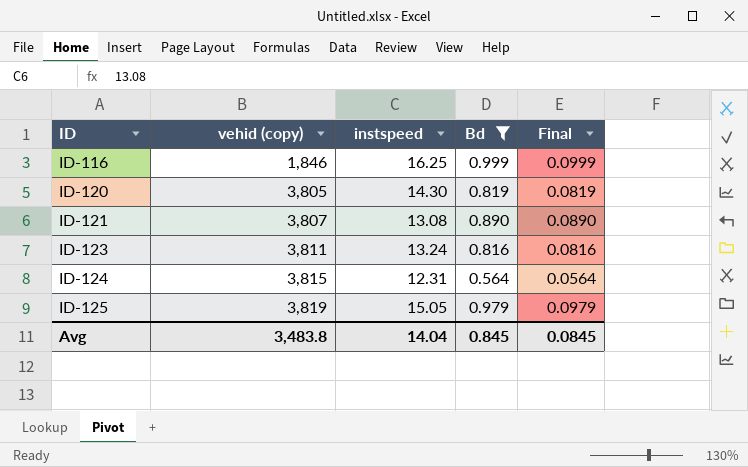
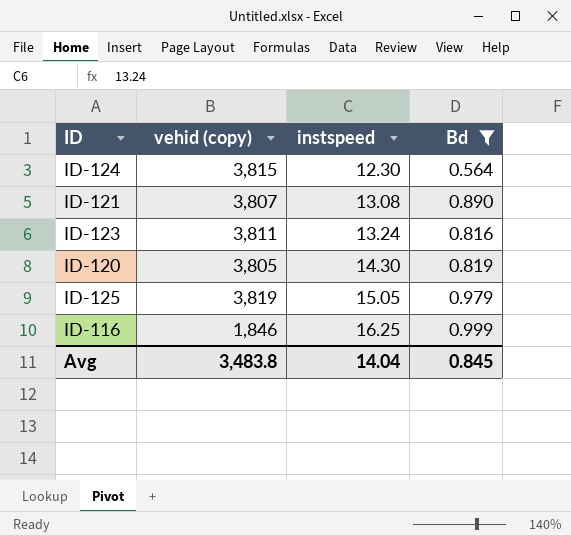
row order: ID ascending -> instspeed ascending
column Final | formula: [Bd] * 0.1 -> none
ID-124 | instspeed: 12.31 -> 12.30

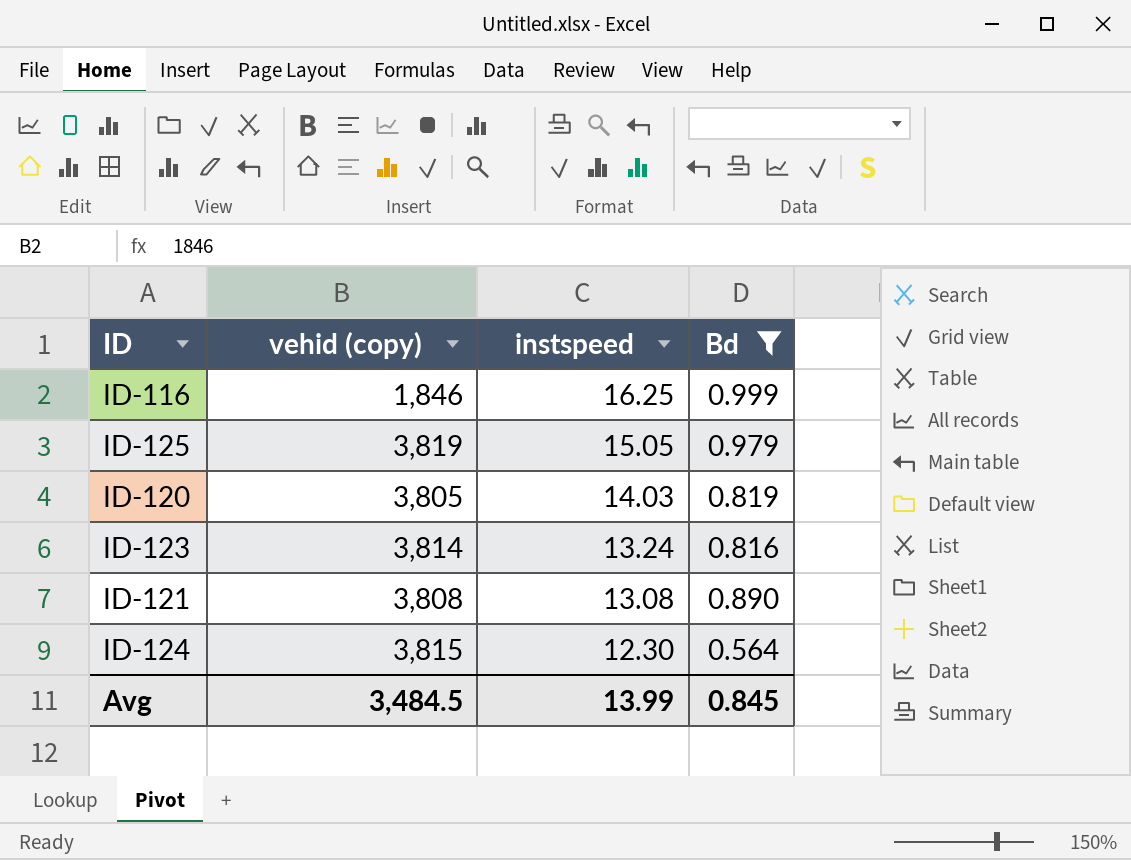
row order: instspeed ascending -> instspeed descending
ID-120 | instspeed: 14.30 -> 14.03
ID-123 | vehid (copy): 3,811 -> 3,814
ID-121 | vehid (copy): 3,807 -> 3,808
Avg | vehid (copy): 3,483.8 -> 3,484.5
Avg | instspeed: 14.04 -> 13.99

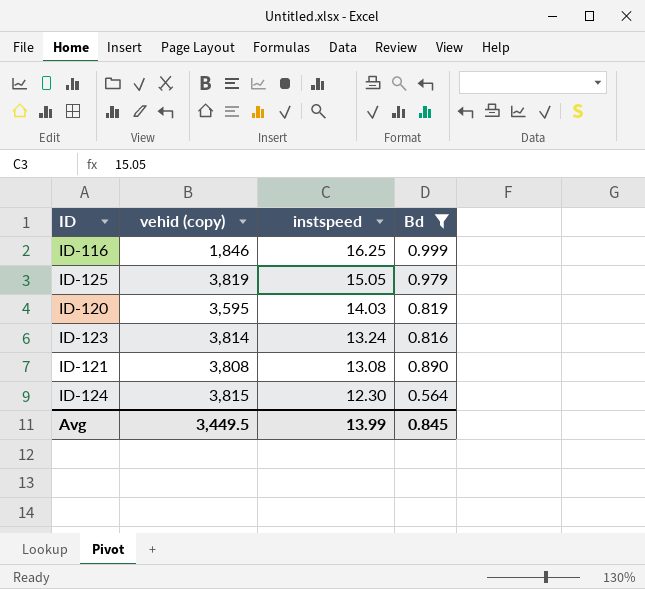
ID-120 | vehid (copy): 3,805 -> 3,595
Avg | vehid (copy): 3,484.5 -> 3,449.5

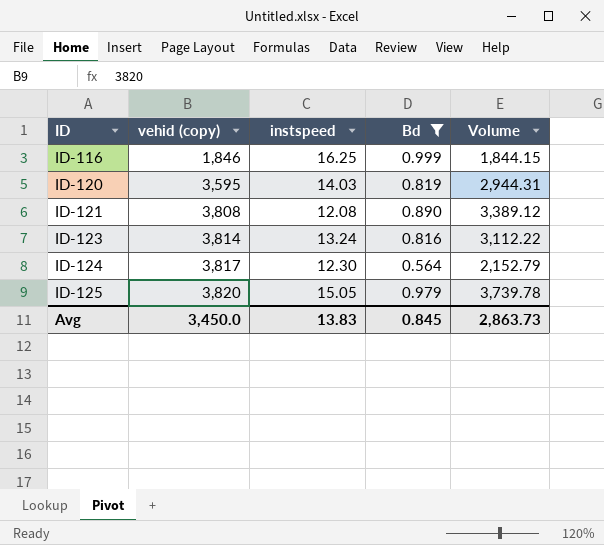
row order: instspeed descending -> ID ascending
column Volume | formula: none -> [vehid (copy)] * [Bd]
ID-121 | instspeed: 13.08 -> 12.08
ID-124 | vehid (copy): 3,815 -> 3,817
ID-125 | vehid (copy): 3,819 -> 3,820
Avg | vehid (copy): 3,449.5 -> 3,450.0
Avg | instspeed: 13.99 -> 13.83

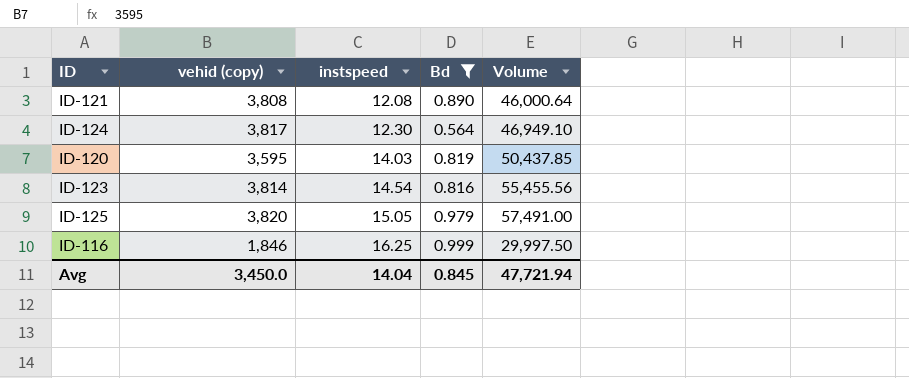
row order: ID ascending -> instspeed ascending
column Volume | formula: [vehid (copy)] * [Bd] -> [vehid (copy)] * [instspeed]
ID-123 | instspeed: 13.24 -> 14.54
Avg | instspeed: 13.83 -> 14.04
Avg | Volume: 2,863.73 -> 47,721.94

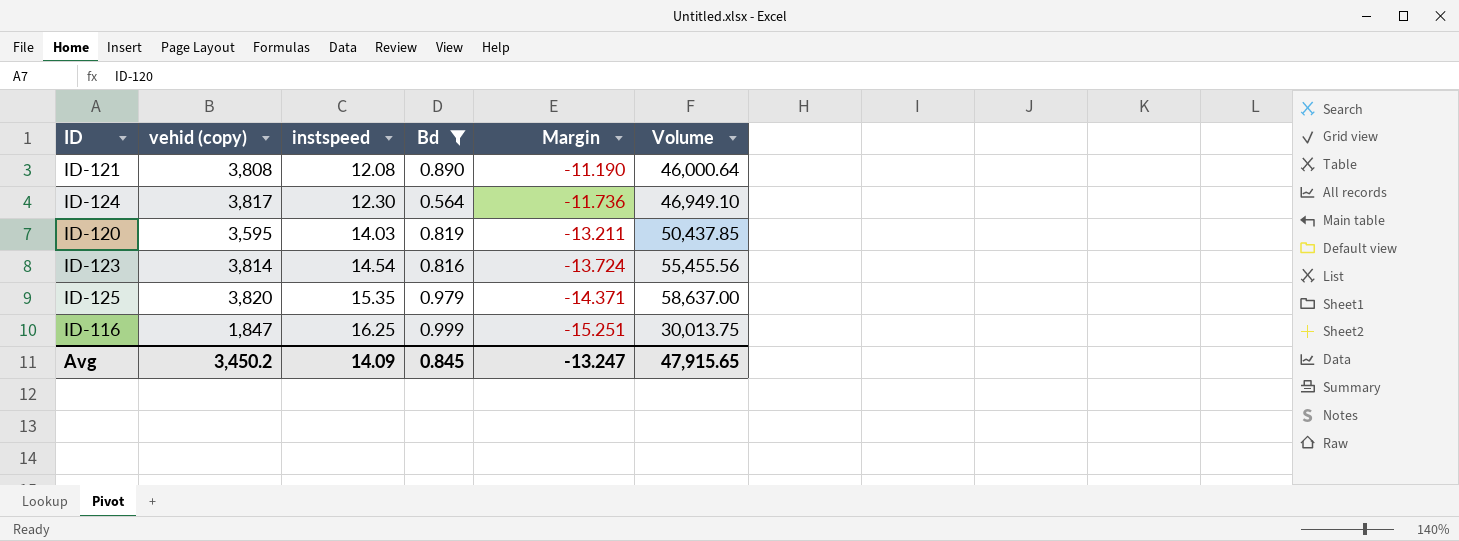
column Margin | formula: none -> [Bd] - [instspeed]
ID-125 | instspeed: 15.05 -> 15.35
ID-125 | Volume: 57,491.00 -> 58,637.00
ID-116 | vehid (copy): 1,846 -> 1,847
ID-116 | Volume: 29,997.50 -> 30,013.75
Avg | vehid (copy): 3,450.0 -> 3,450.2
Avg | instspeed: 14.04 -> 14.09
Avg | Volume: 47,721.94 -> 47,915.65

